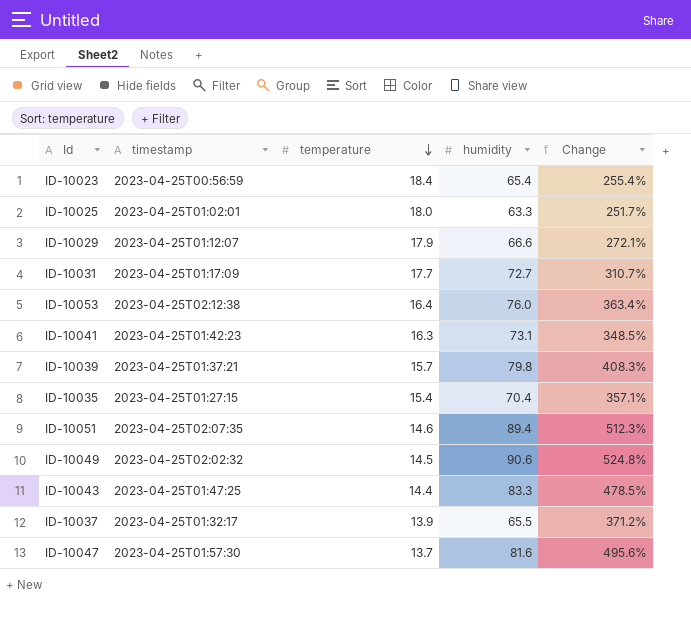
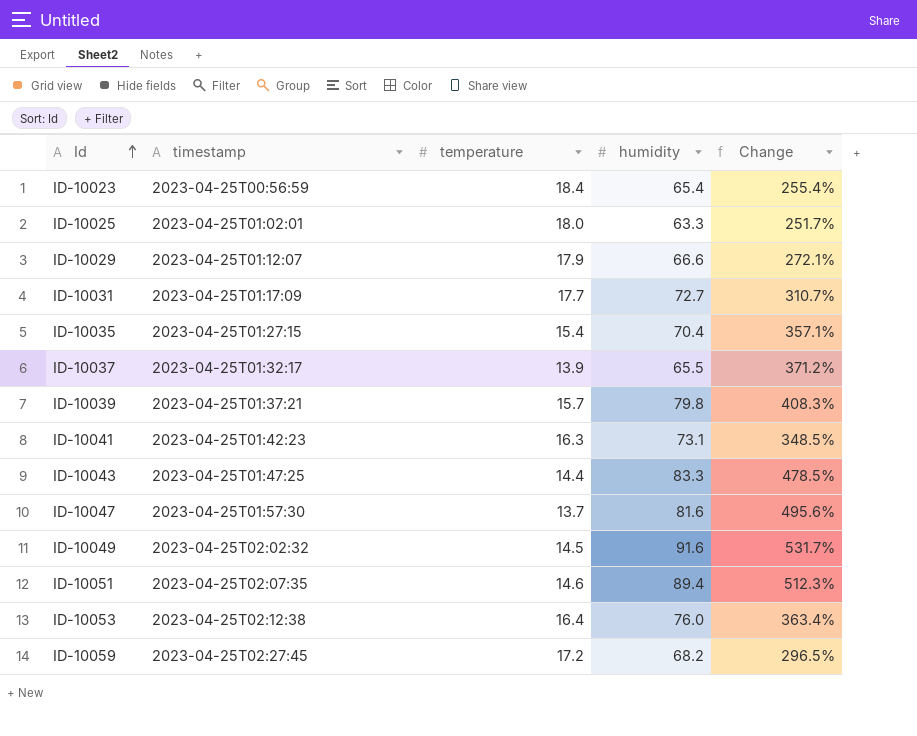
row order: temperature descending -> Id ascending
ID-10049 | humidity: 90.6 -> 91.6
ID-10049 | Change: 524.8% -> 531.7%
row ID-10059: none -> 2023-04-25T02:27:45 | 17.2 | 68.2 | 296.5%

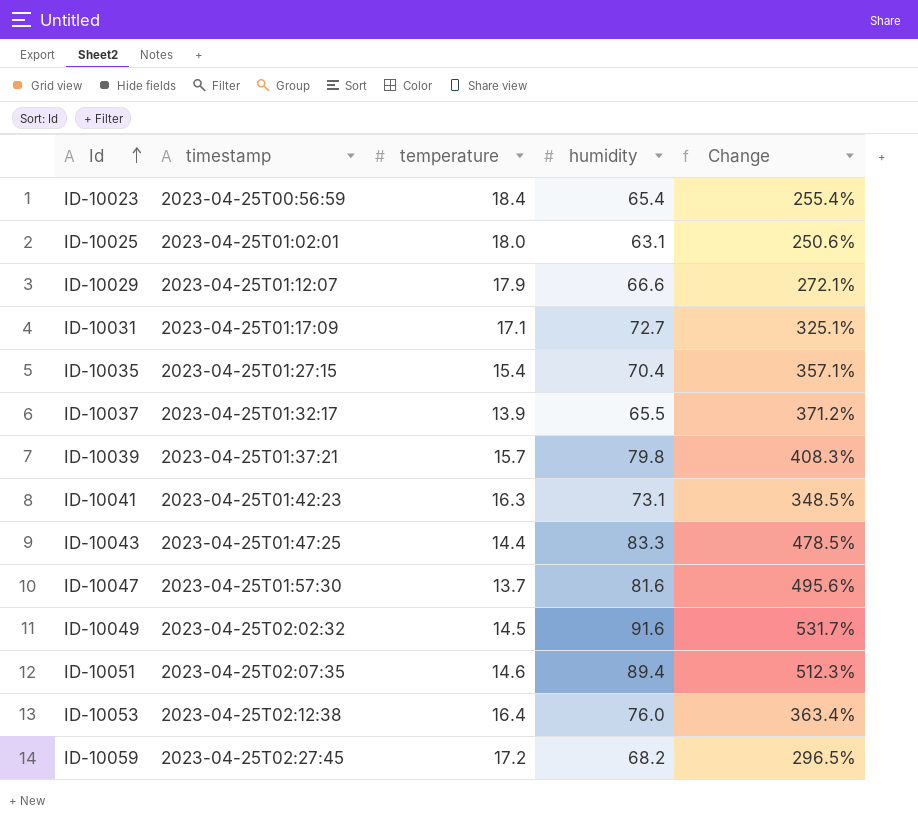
ID-10025 | humidity: 63.3 -> 63.1
ID-10025 | Change: 251.7% -> 250.6%
ID-10031 | temperature: 17.7 -> 17.1
ID-10031 | Change: 310.7% -> 325.1%

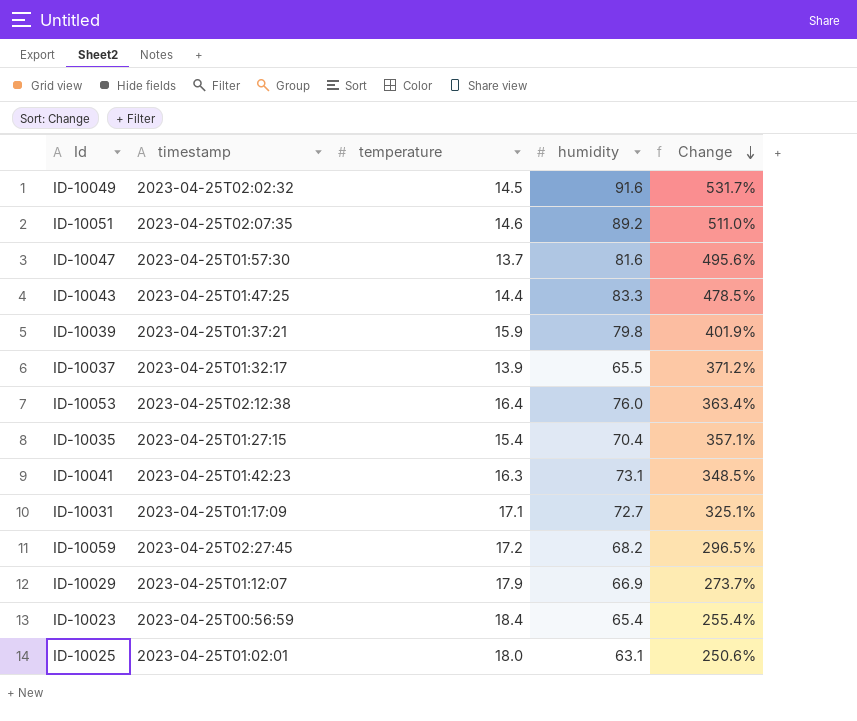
row order: Id ascending -> Change descending
ID-10051 | humidity: 89.4 -> 89.2
ID-10051 | Change: 512.3% -> 511.0%
ID-10039 | temperature: 15.7 -> 15.9
ID-10039 | Change: 408.3% -> 401.9%
ID-10029 | humidity: 66.6 -> 66.9
ID-10029 | Change: 272.1% -> 273.7%

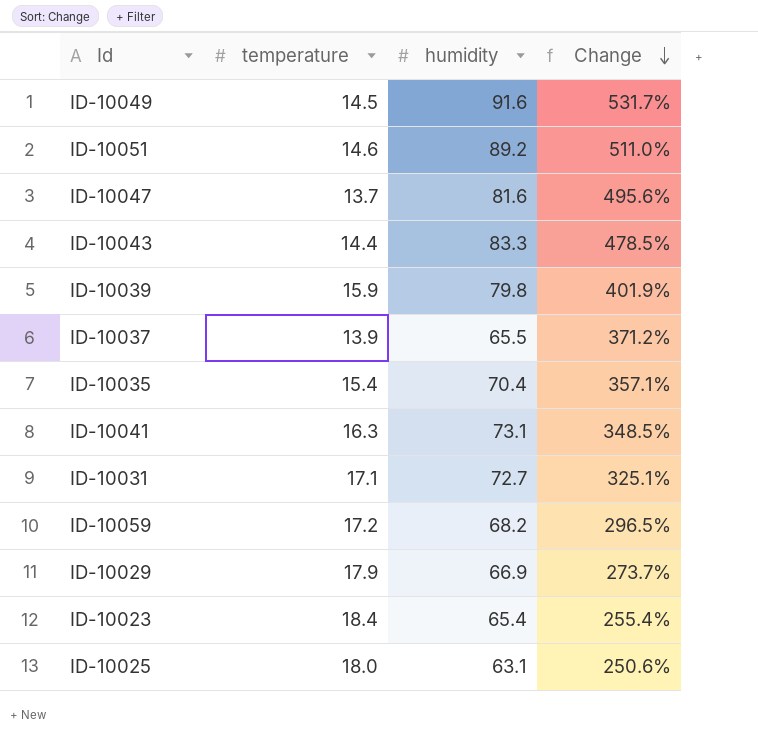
column timestamp | position: 2 -> none
row ID-10053: 2023-04-25T02:12:38 | 16.4 | 76.0 | 363.4% -> none

